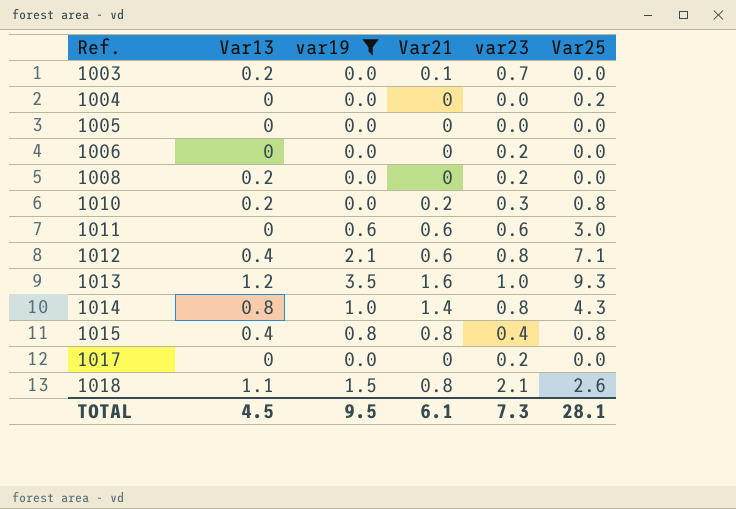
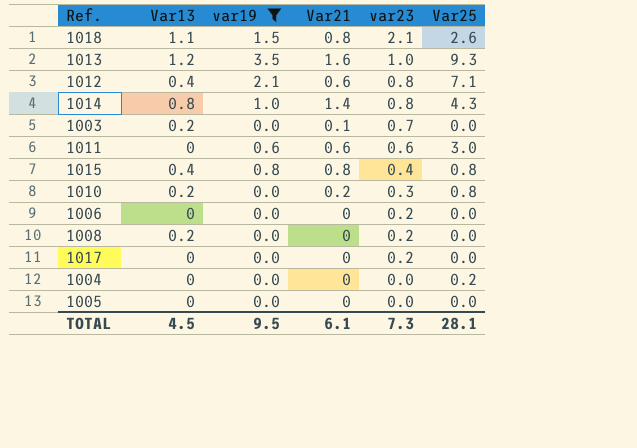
row order: Ref. ascending -> var23 descending

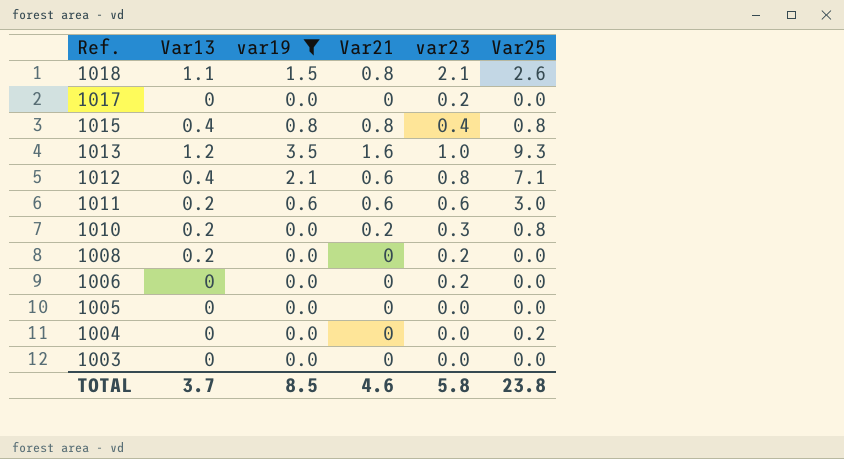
row order: var23 descending -> Ref. descending
row 1014: 0.8 | 1.0 | 1.4 | 0.8 | 4.3 -> none
1011 | Var13: 0 -> 0.2
1003 | Var13: 0.2 -> 0
1003 | Var21: 0.1 -> 0
1003 | var23: 0.7 -> 0.0
TOTAL | Var13: 4.5 -> 3.7
TOTAL | var19: 9.5 -> 8.5
TOTAL | Var21: 6.1 -> 4.6
TOTAL | var23: 7.3 -> 5.8
TOTAL | Var25: 28.1 -> 23.8

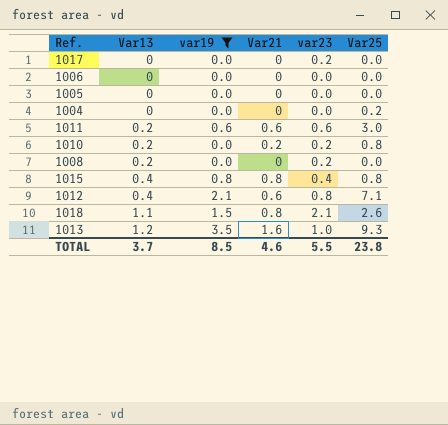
row order: Ref. descending -> Var13 ascending
row 1003: 0 | 0.0 | 0 | 0.0 | 0.0 -> none
1006 | var23: 0.2 -> 0.0
1010 | var23: 0.3 -> 0.2
TOTAL | var23: 5.8 -> 5.5

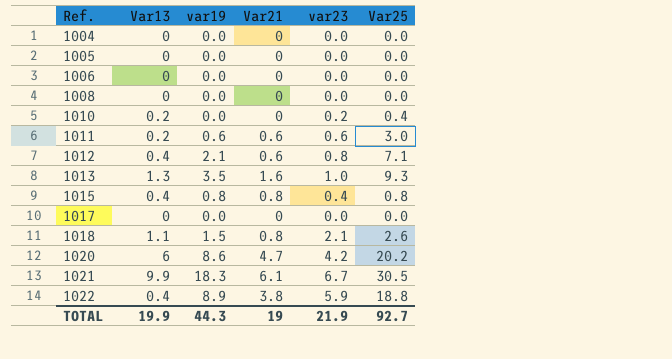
filter: var19 <= 3.5 -> none
row order: Var13 ascending -> Ref. ascending
1004 | Var25: 0.2 -> 0.0
1008 | Var13: 0.2 -> 0
1008 | var23: 0.2 -> 0.0
1010 | Var21: 0.2 -> 0
1010 | Var25: 0.8 -> 0.4
1013 | Var13: 1.2 -> 1.3
1017 | var23: 0.2 -> 0.0
TOTAL | Var13: 3.7 -> 19.9
TOTAL | var19: 8.5 -> 44.3
TOTAL | Var21: 4.6 -> 19
TOTAL | var23: 5.5 -> 21.9
TOTAL | Var25: 23.8 -> 92.7

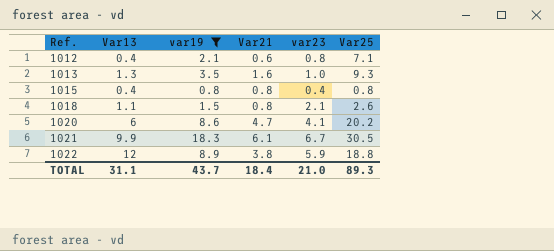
filter: none -> var19 >= 0.8
1020 | var23: 4.2 -> 4.1
1022 | Var13: 0.4 -> 12
TOTAL | Var13: 19.9 -> 31.1
TOTAL | var19: 44.3 -> 43.7
TOTAL | Var21: 19 -> 18.4
TOTAL | var23: 21.9 -> 21.0
TOTAL | Var25: 92.7 -> 89.3

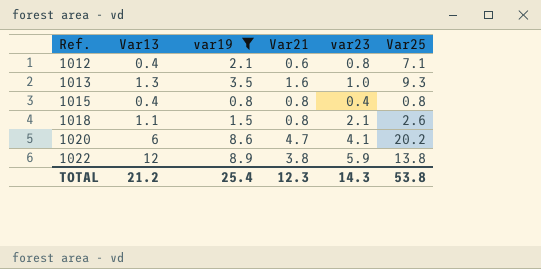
row 1021: 9.9 | 18.3 | 6.1 | 6.7 | 30.5 -> none
1022 | Var25: 18.8 -> 13.8
TOTAL | Var13: 31.1 -> 21.2
TOTAL | var19: 43.7 -> 25.4
TOTAL | Var21: 18.4 -> 12.3
TOTAL | var23: 21.0 -> 14.3
TOTAL | Var25: 89.3 -> 53.8

